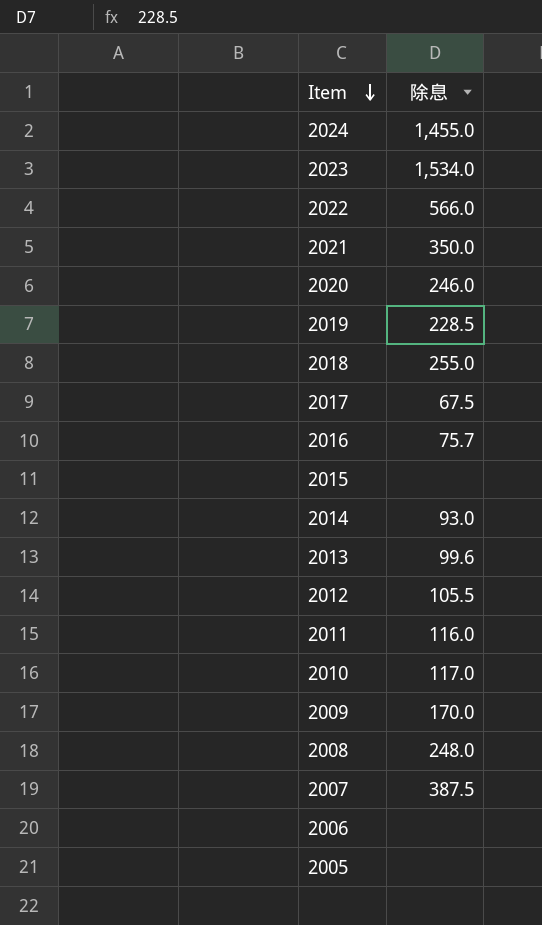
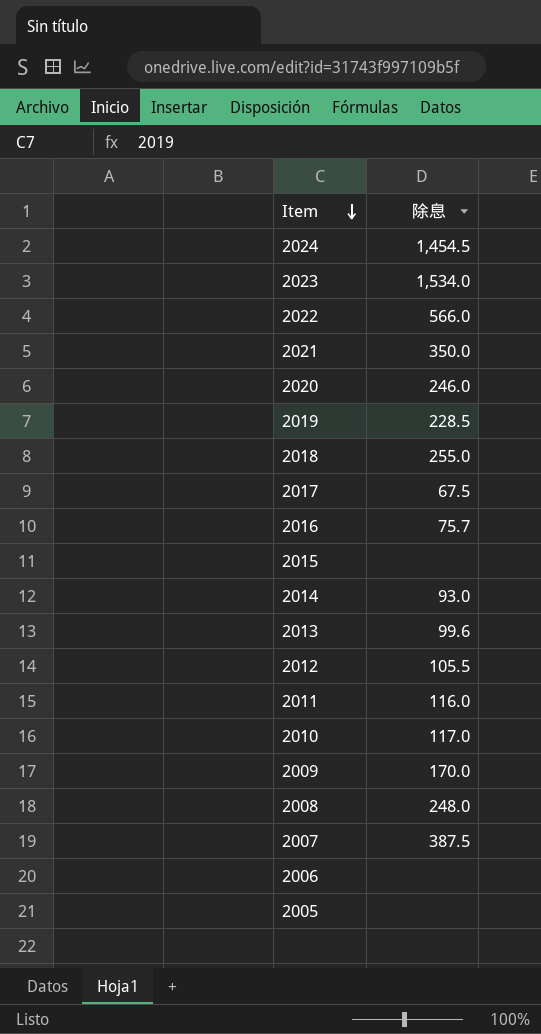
2024 | 除息: 1,455.0 -> 1,454.5

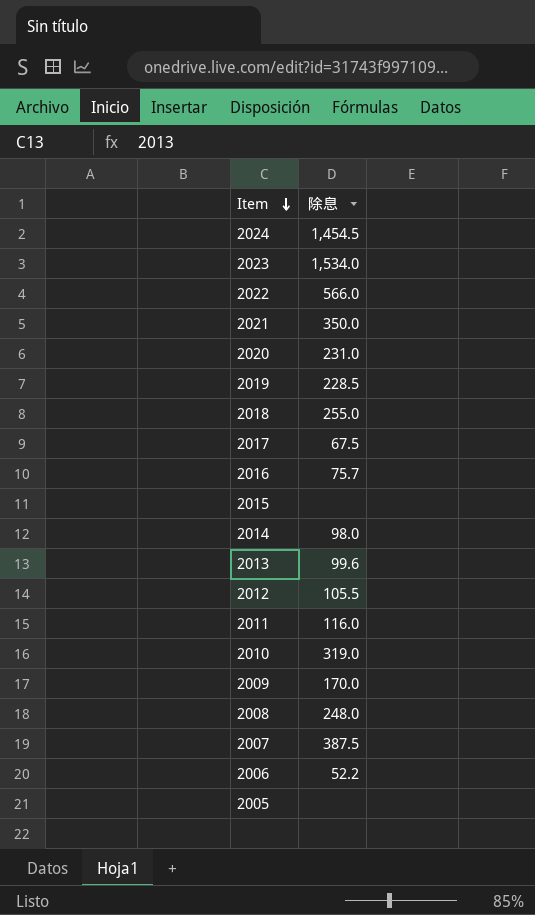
2020 | 除息: 246.0 -> 231.0
2014 | 除息: 93.0 -> 98.0
2010 | 除息: 117.0 -> 319.0
2006 | 除息: none -> 52.2

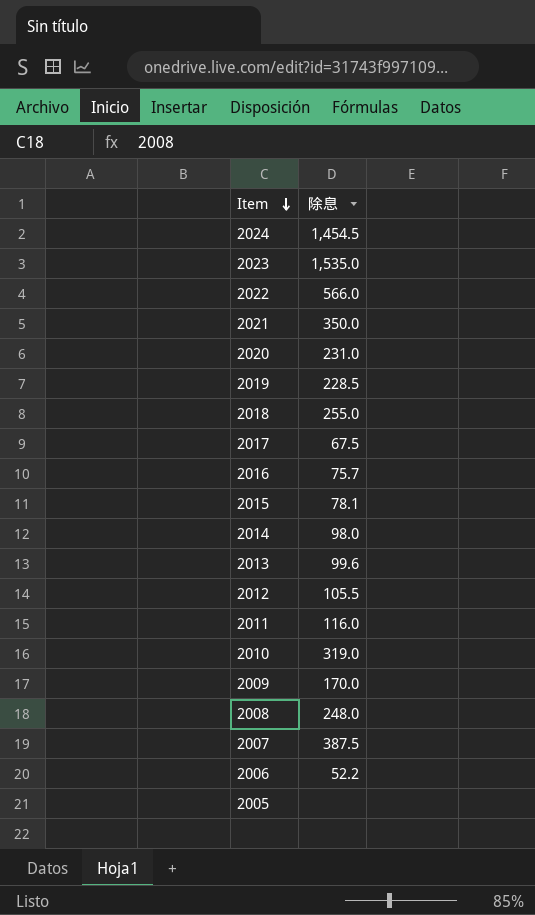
2023 | 除息: 1,534.0 -> 1,535.0
2015 | 除息: none -> 78.1

